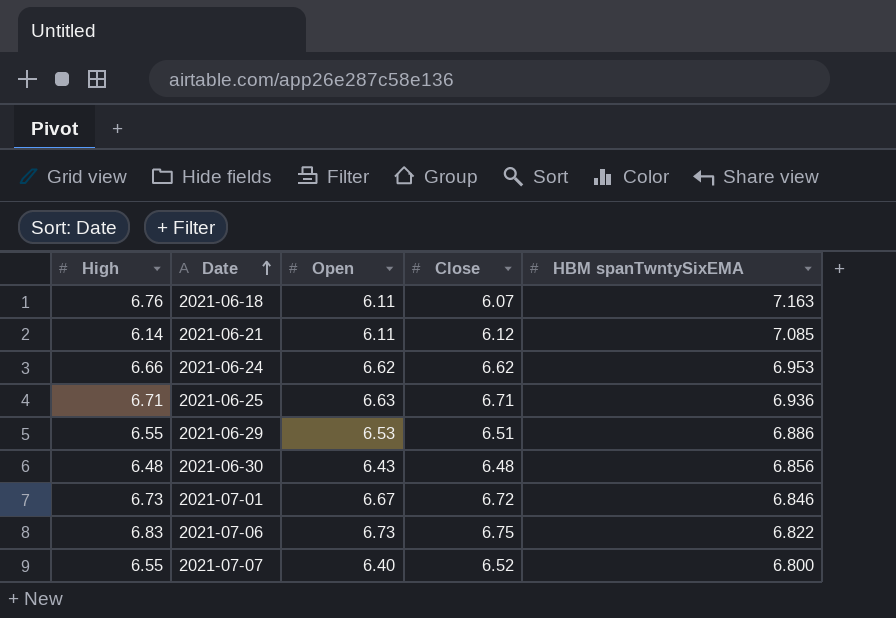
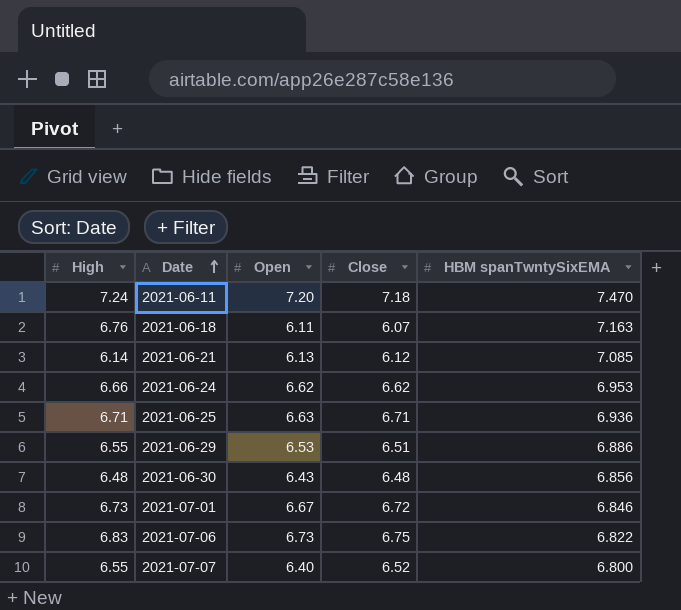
row 2021-06-11: none -> 7.24 | 7.20 | 7.18 | 7.470
2021-06-21 | Open: 6.11 -> 6.13

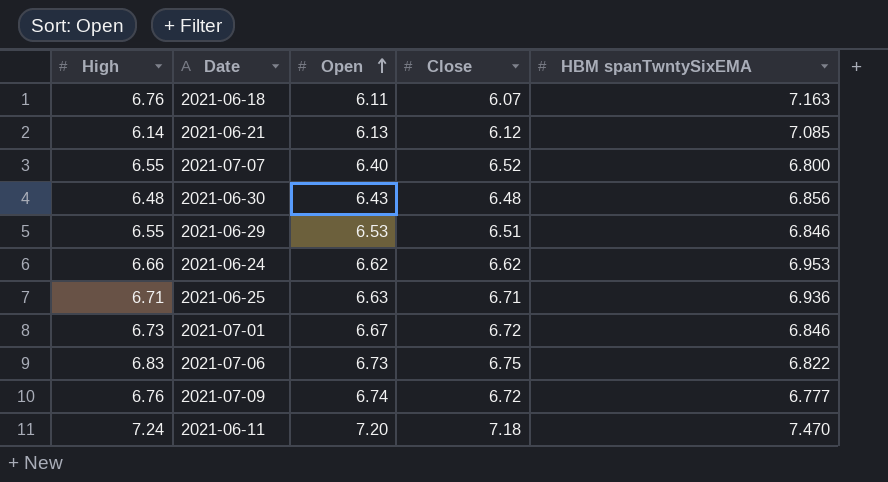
row order: Date ascending -> Open ascending
2021-06-29 | HBM spanTwntySixEMA: 6.886 -> 6.846
row 2021-07-09: none -> 6.76 | 6.74 | 6.72 | 6.777

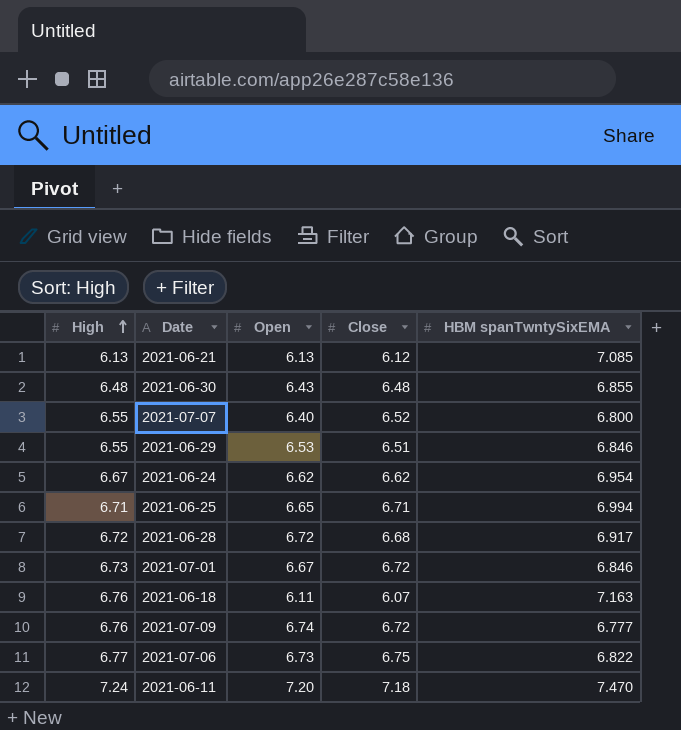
row order: Open ascending -> High ascending
2021-06-21 | High: 6.14 -> 6.13
2021-06-30 | HBM spanTwntySixEMA: 6.856 -> 6.855
2021-06-24 | High: 6.66 -> 6.67
2021-06-24 | HBM spanTwntySixEMA: 6.953 -> 6.954
2021-06-25 | Open: 6.63 -> 6.65
2021-06-25 | HBM spanTwntySixEMA: 6.936 -> 6.994
row 2021-06-28: none -> 6.72 | 6.72 | 6.68 | 6.917
2021-07-06 | High: 6.83 -> 6.77

